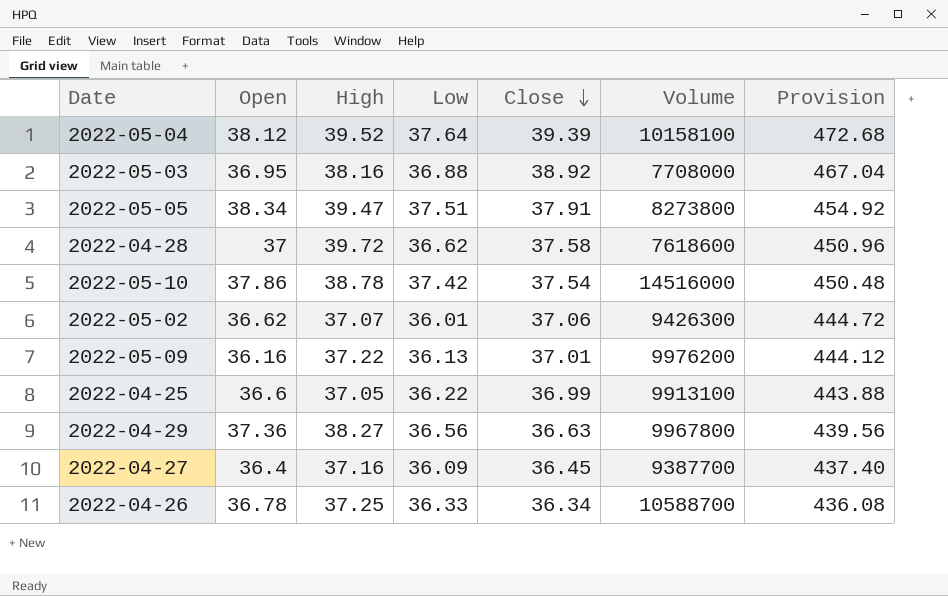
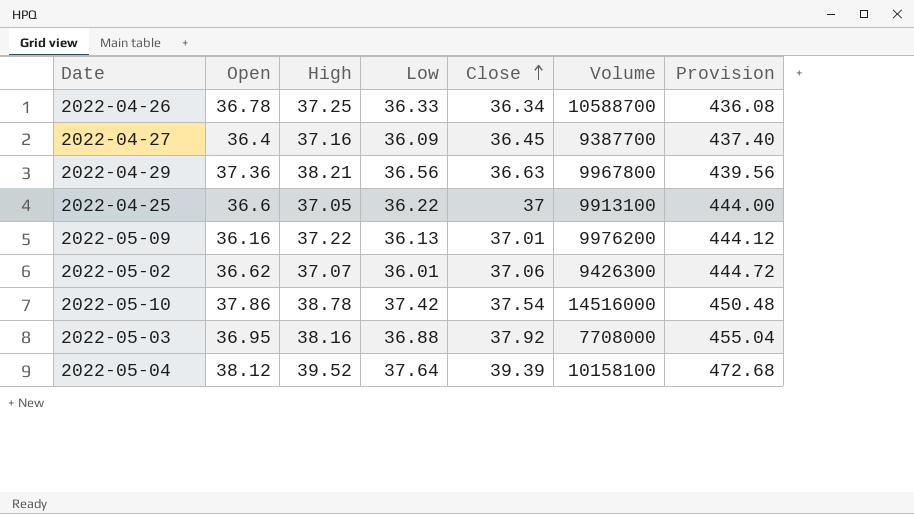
row order: Close descending -> Close ascending
row 2022-05-05: 38.34 | 39.47 | 37.51 | 37.91 | 8273800 | 454.92 -> none
row 2022-04-28: 37 | 39.72 | 36.62 | 37.58 | 7618600 | 450.96 -> none
2022-04-29 | High: 38.27 -> 38.21
2022-04-25 | Close: 36.99 -> 37
2022-04-25 | Provision: 443.88 -> 444.00
2022-05-03 | Close: 38.92 -> 37.92
2022-05-03 | Provision: 467.04 -> 455.04

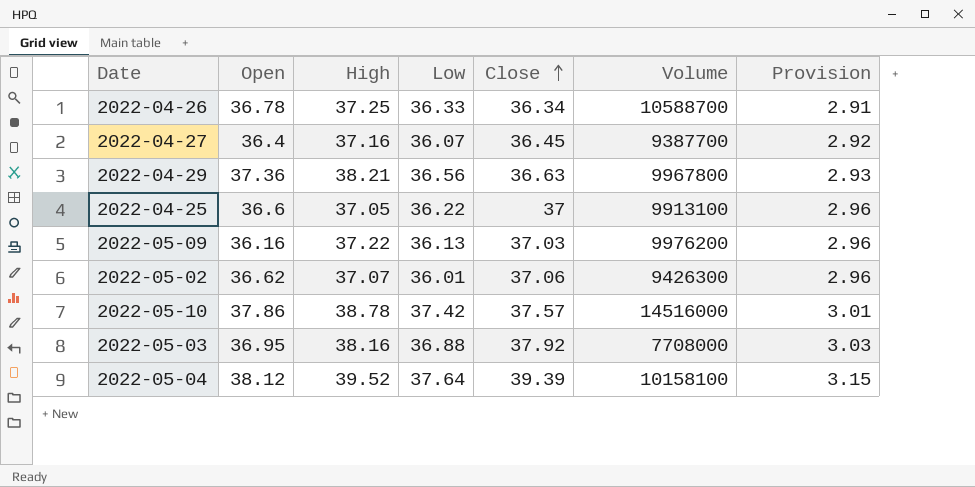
column Provision | formula: [Close] * 12 -> [Close] * 0.08
2022-04-27 | Low: 36.09 -> 36.07
2022-05-09 | Close: 37.01 -> 37.03
2022-05-10 | Close: 37.54 -> 37.57

